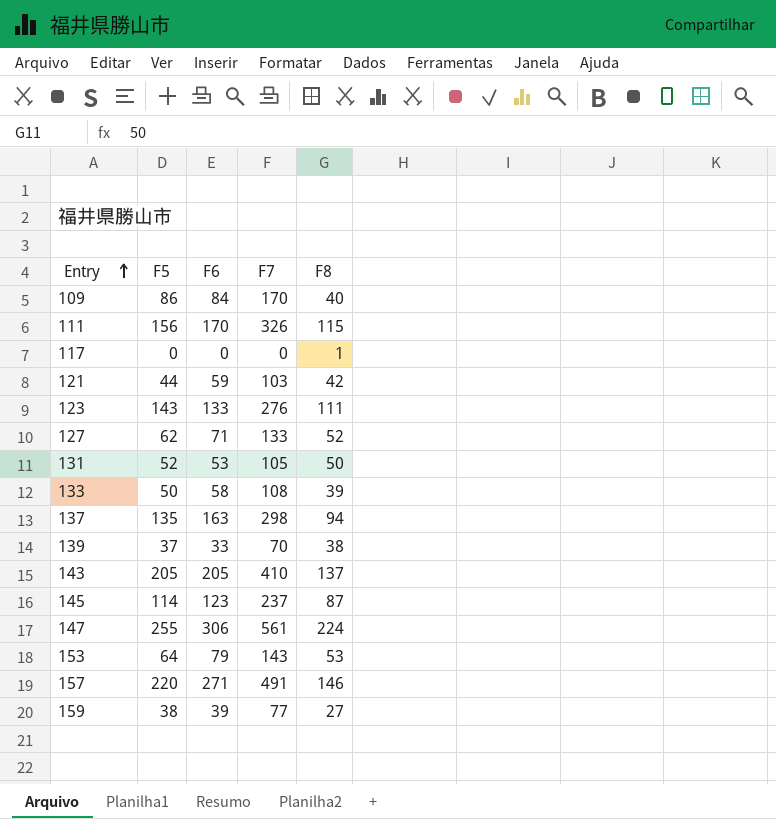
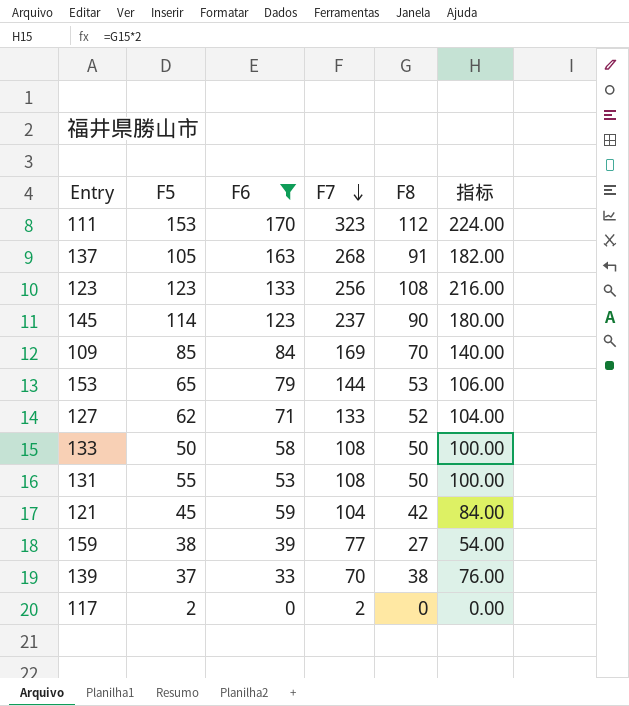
filter: none -> F6 <= 170
row order: Entry ascending -> F7 descending
column 指标 | formula: none -> [F8] * 2
111 | F5: 156 -> 153
111 | F7: 326 -> 323
111 | F8: 115 -> 112
137 | F5: 135 -> 105
137 | F7: 298 -> 268
137 | F8: 94 -> 91
123 | F5: 143 -> 123
123 | F7: 276 -> 256
123 | F8: 111 -> 108
145 | F8: 87 -> 90
109 | F5: 86 -> 85
109 | F7: 170 -> 169
109 | F8: 40 -> 70
153 | F5: 64 -> 65
153 | F7: 143 -> 144
133 | F8: 39 -> 50
131 | F5: 52 -> 55
131 | F7: 105 -> 108
121 | F5: 44 -> 45
121 | F7: 103 -> 104
117 | F5: 0 -> 2
117 | F7: 0 -> 2
117 | F8: 1 -> 0

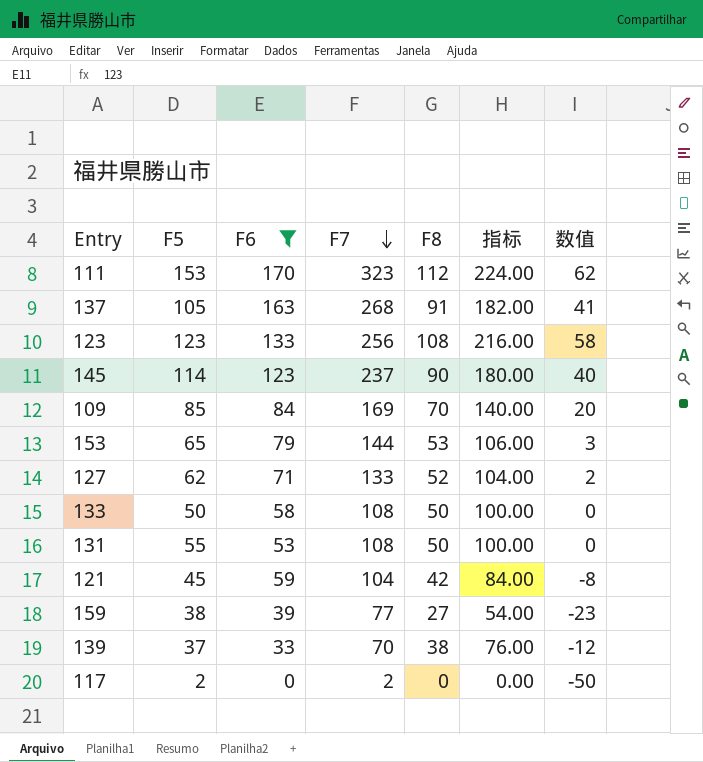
column 数值 | formula: none -> [F8] - 50

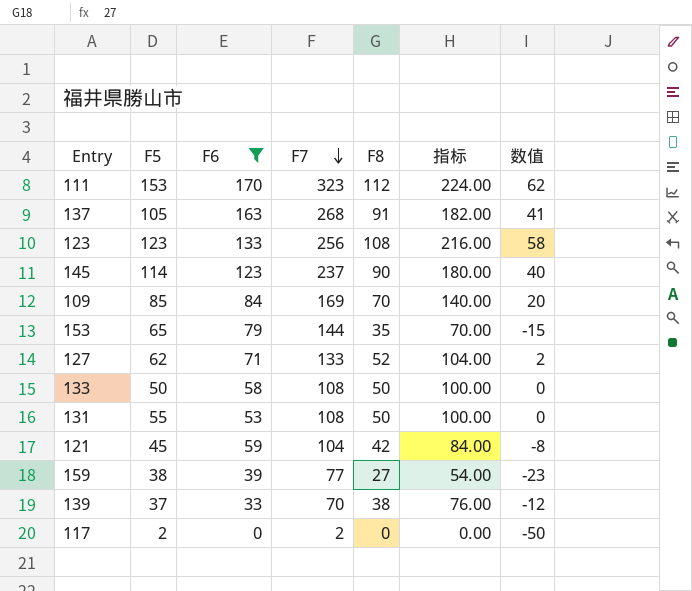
153 | F8: 53 -> 35
153 | 指标: 106.00 -> 70.00
153 | 数值: 3 -> -15

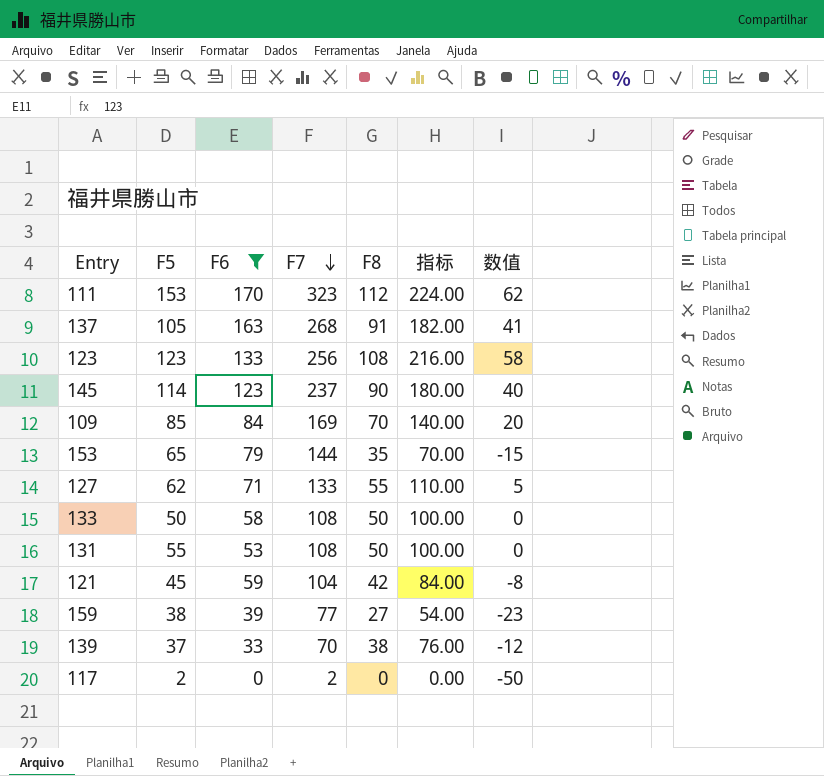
127 | F8: 52 -> 55
127 | 指标: 104.00 -> 110.00
127 | 数值: 2 -> 5

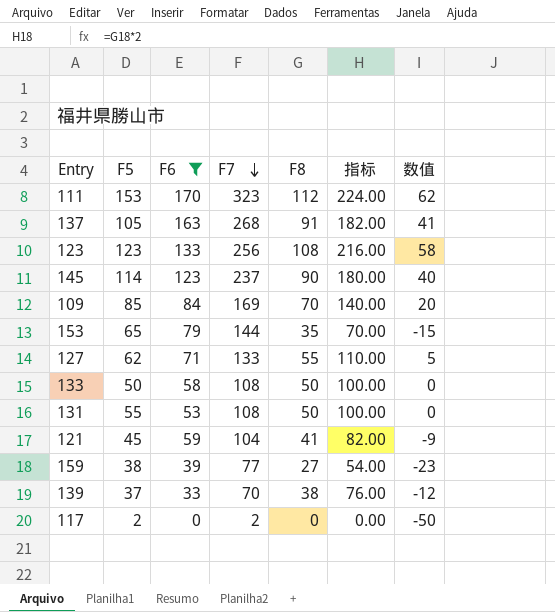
121 | F8: 42 -> 41
121 | 指标: 84.00 -> 82.00
121 | 数值: -8 -> -9

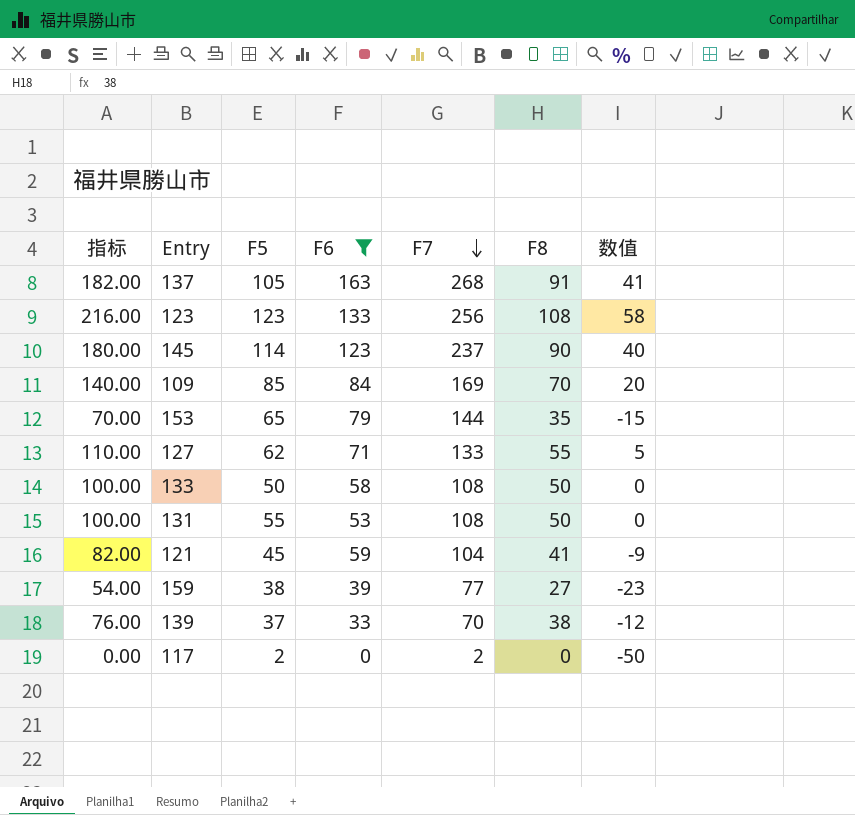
column 指标 | position: 6 -> 1
row 111: 153 | 170 | 323 | 112 | 224.00 | 62 -> none

